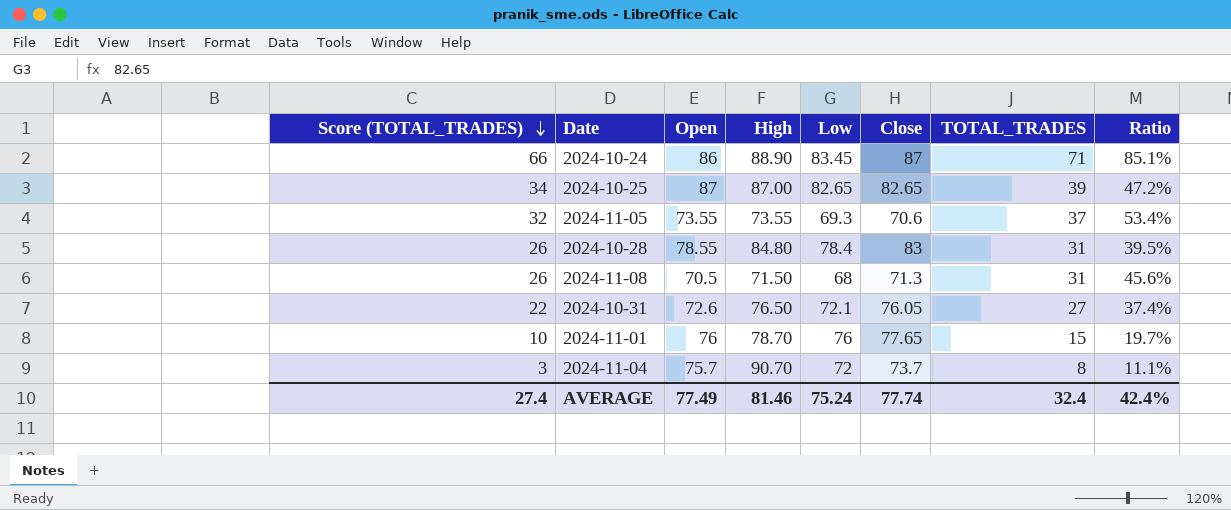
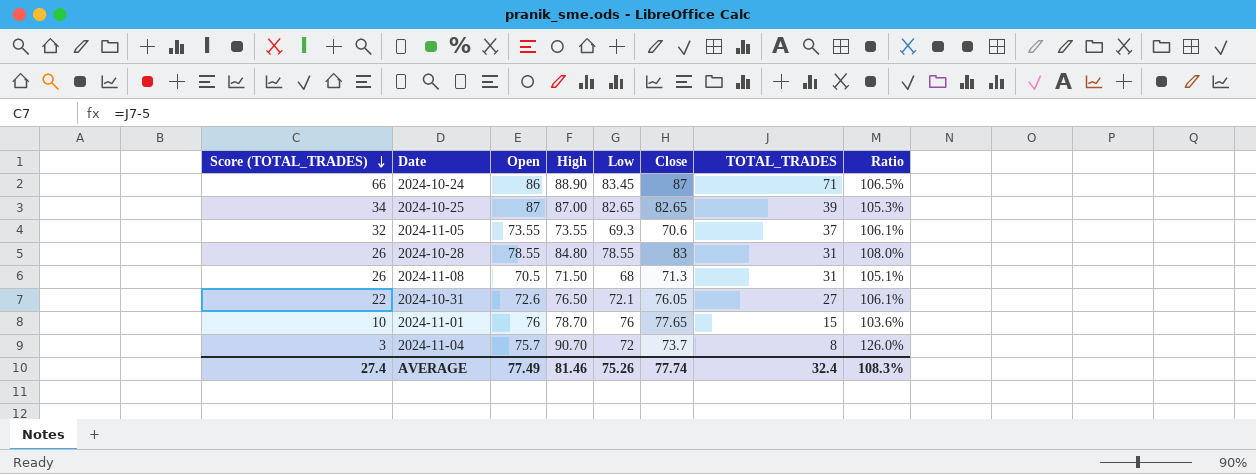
column Ratio | formula: [TOTAL_TRADES] / [Low] -> [High] / [Low]
2024-10-28 | Low: 78.4 -> 78.55
AVERAGE | Low: 75.24 -> 75.26
AVERAGE | Ratio: 42.4% -> 108.3%

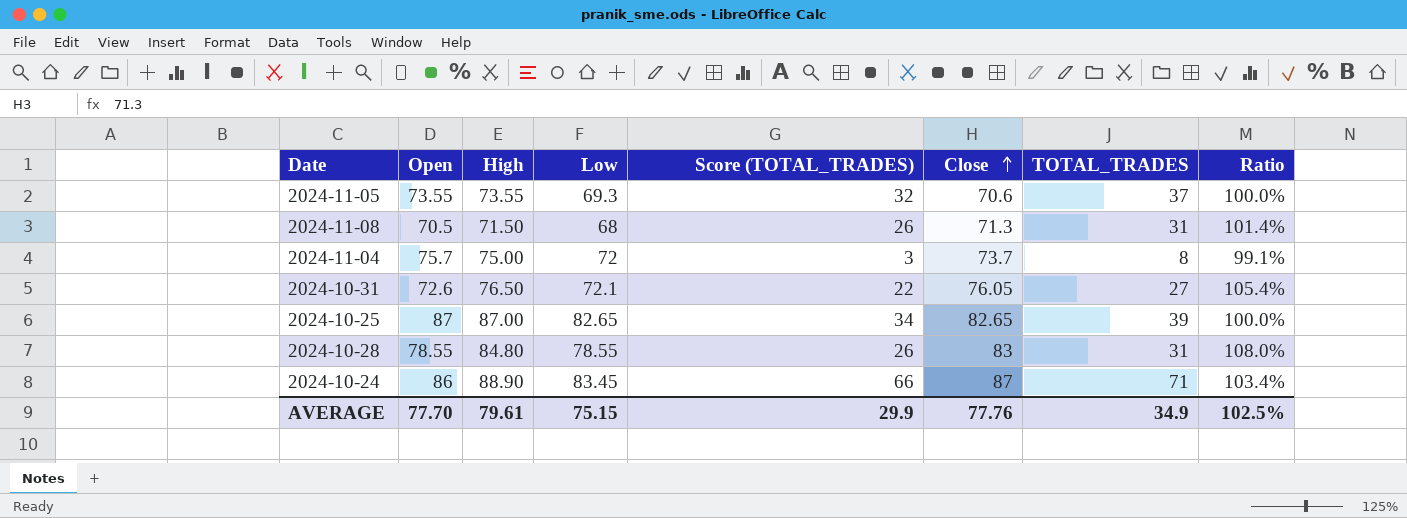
row order: Score (TOTAL_TRADES) descending -> Close ascending
column Score (TOTAL_TRADES) | position: 1 -> 5
column Ratio | formula: [High] / [Low] -> [High] / [Open]
row 2024-11-01: 10 | 76 | 78.70 | 76 | 77.65 | 15 | 103.6% -> none
2024-11-04 | High: 90.70 -> 75.00
AVERAGE | Open: 77.49 -> 77.70
AVERAGE | High: 81.46 -> 79.61
AVERAGE | Low: 75.26 -> 75.15
AVERAGE | Score (TOTAL_TRADES): 27.4 -> 29.9
AVERAGE | Close: 77.74 -> 77.76
AVERAGE | TOTAL_TRADES: 32.4 -> 34.9
AVERAGE | Ratio: 108.3% -> 102.5%

